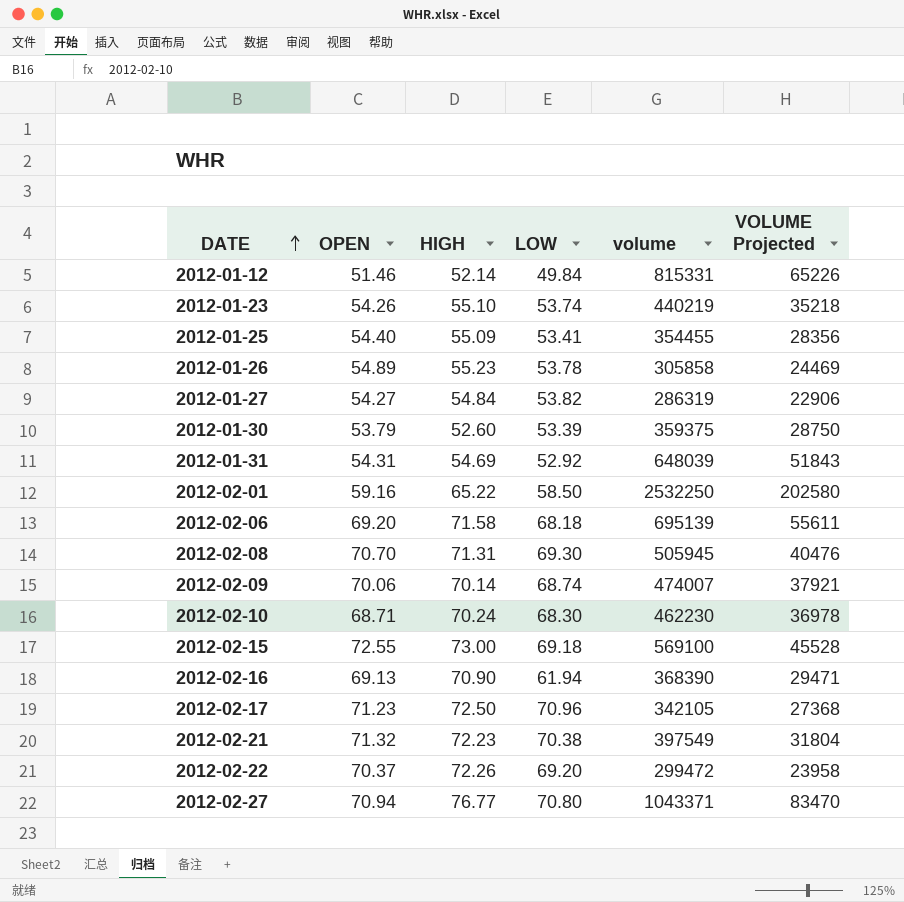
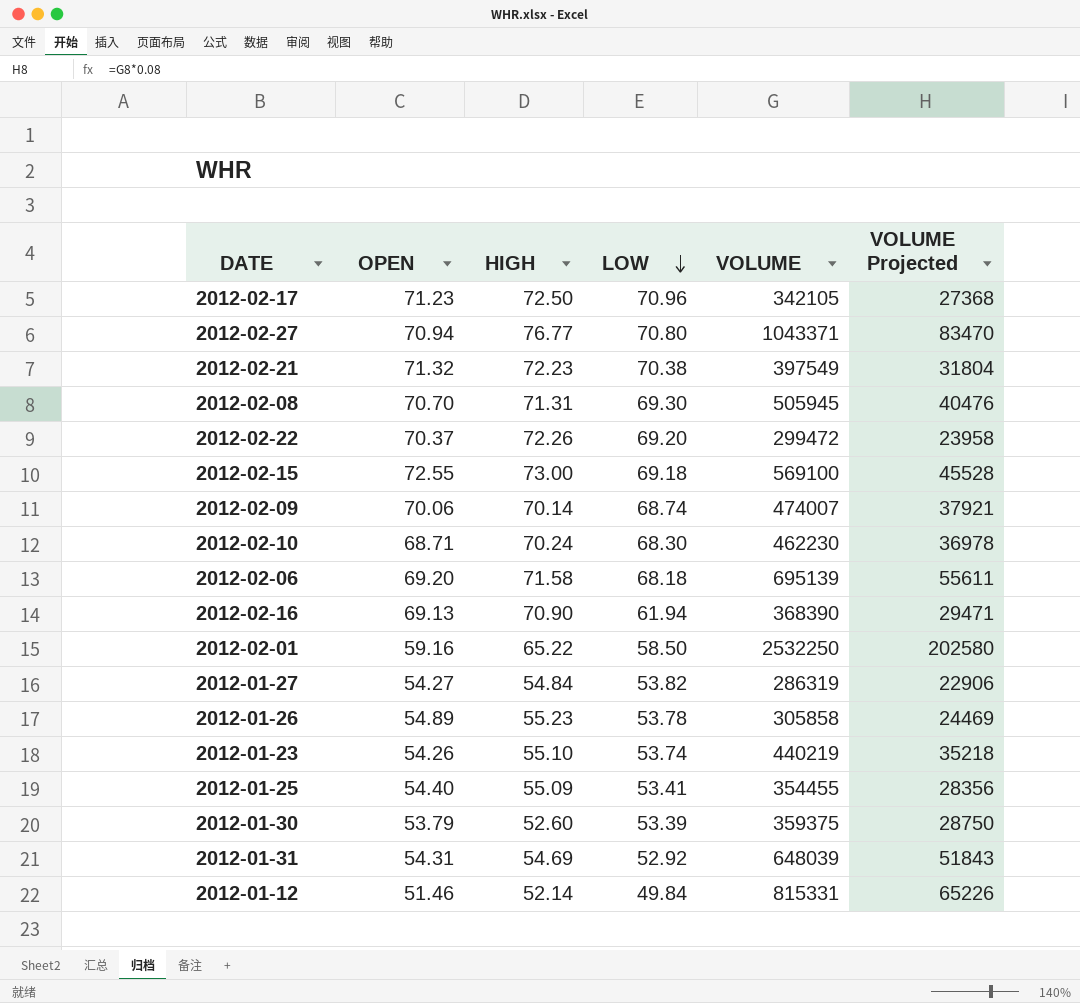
row order: DATE ascending -> LOW descending
column name: volume -> VOLUME

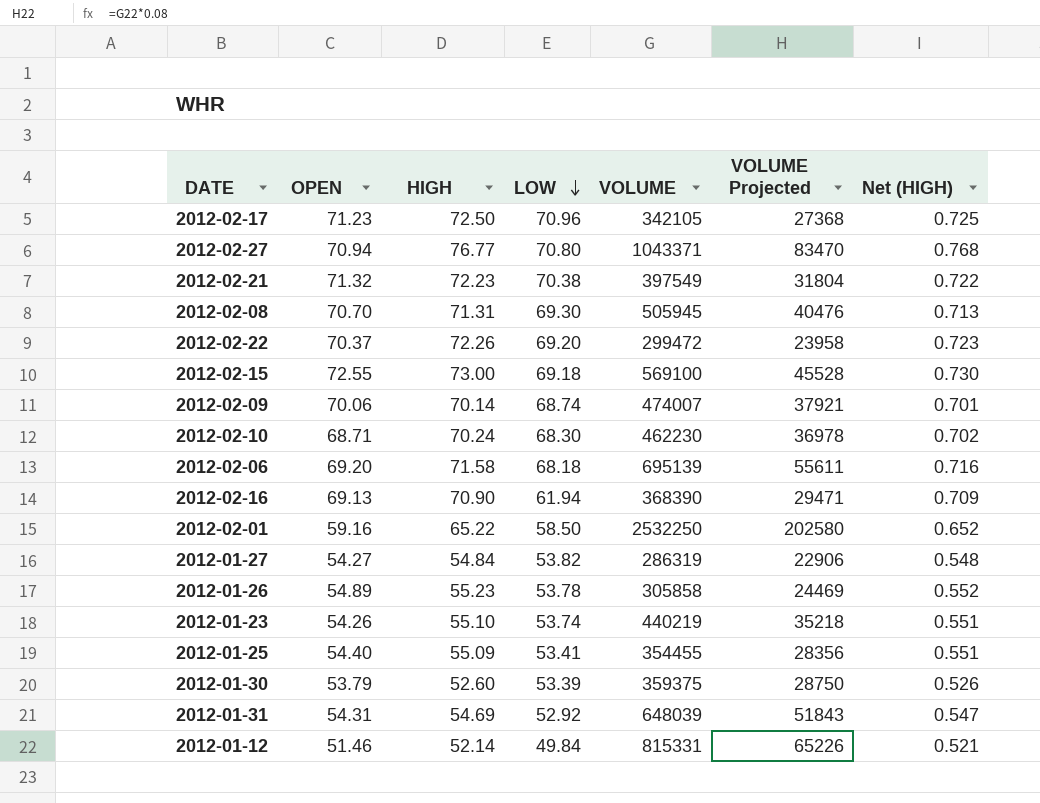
column Net (HIGH) | formula: none -> [HIGH] * 0.01

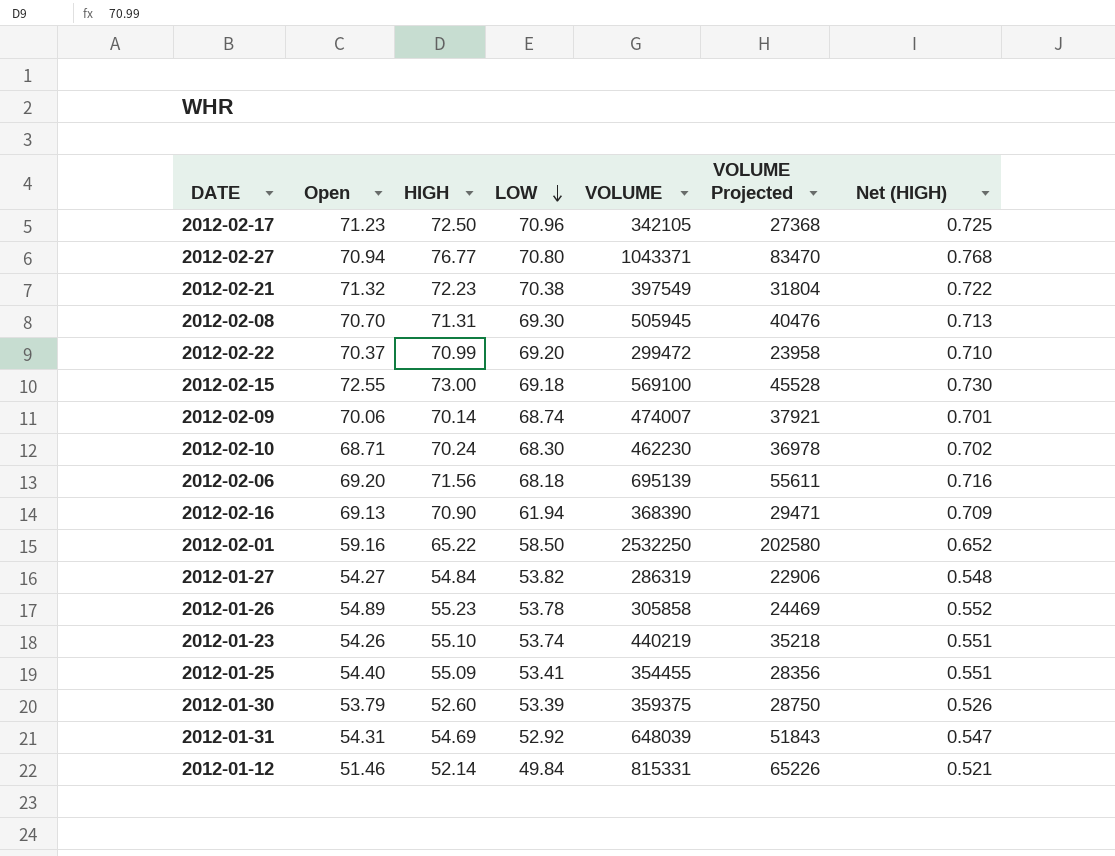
column name: OPEN -> Open
2012-02-22 | HIGH: 72.26 -> 70.99
2012-02-22 | Net (HIGH): 0.723 -> 0.710
2012-02-06 | HIGH: 71.58 -> 71.56

